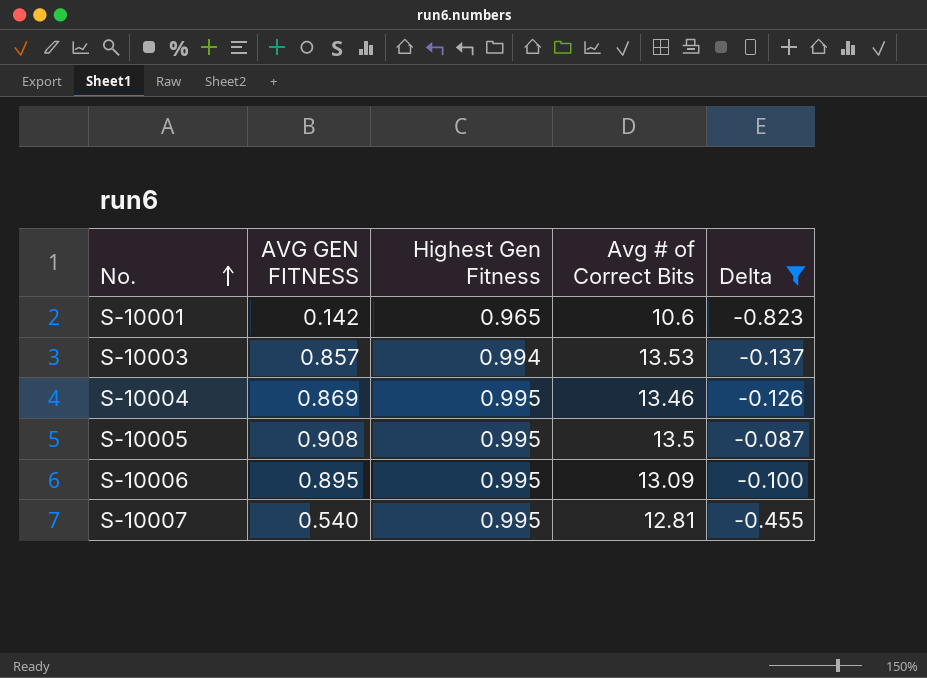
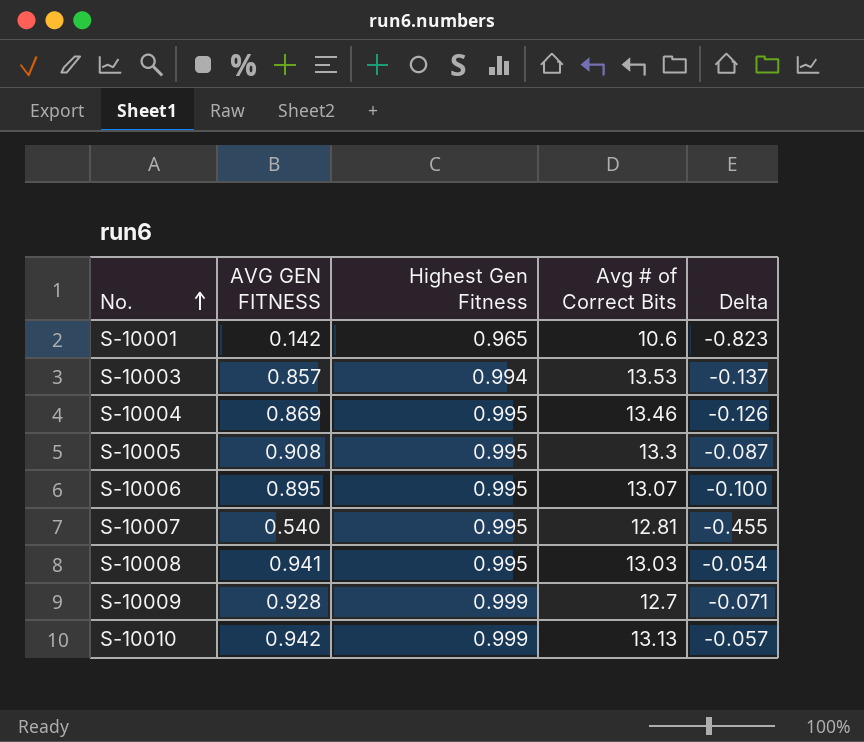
filter: Delta <= -0.087 -> none
S-10005 | Avg # of Correct Bits: 13.5 -> 13.3
S-10006 | Avg # of Correct Bits: 13.09 -> 13.07

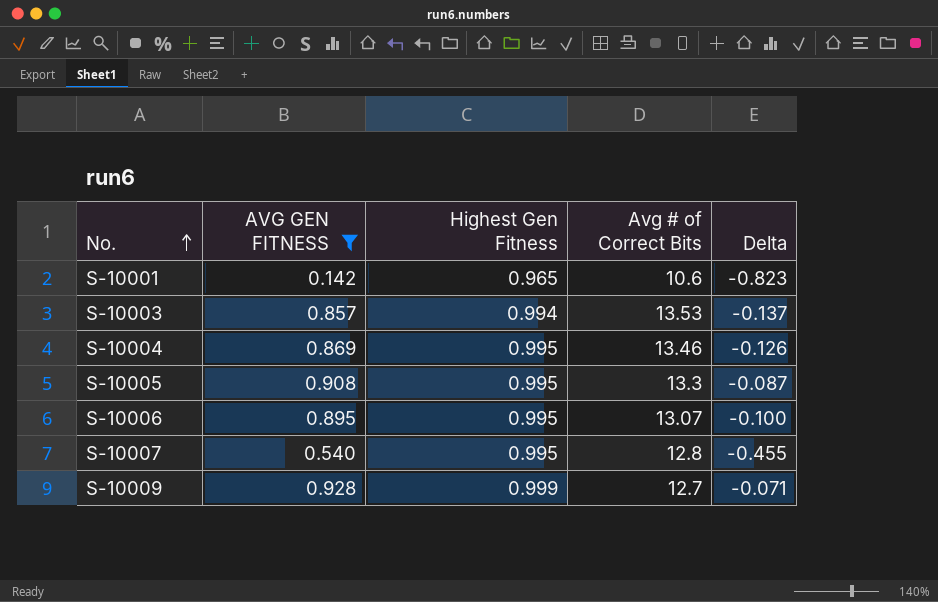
filter: none -> AVG GEN FITNESS <= 0.928
S-10007 | Avg # of Correct Bits: 12.81 -> 12.8

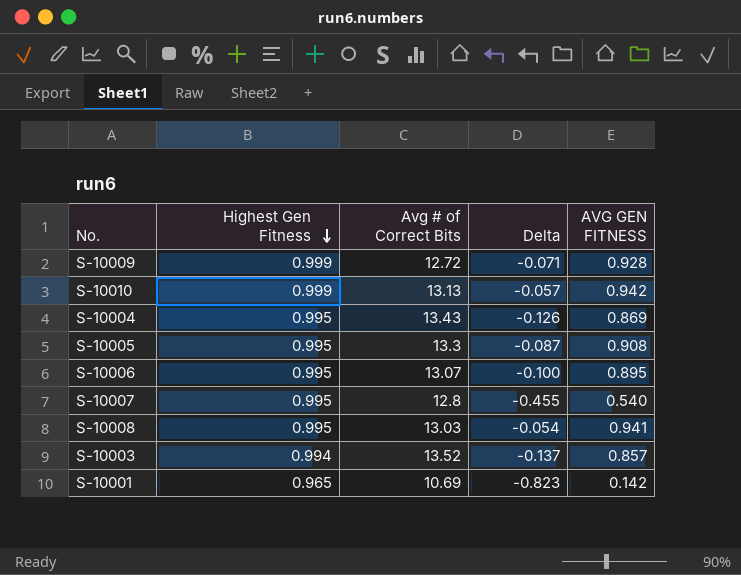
filter: AVG GEN FITNESS <= 0.928 -> none
row order: No. ascending -> Highest Gen Fitness descending
column AVG GEN FITNESS | position: 2 -> 5
S-10009 | Avg # of Correct Bits: 12.7 -> 12.72
S-10004 | Avg # of Correct Bits: 13.46 -> 13.43
S-10003 | Avg # of Correct Bits: 13.53 -> 13.52
S-10001 | Avg # of Correct Bits: 10.6 -> 10.69

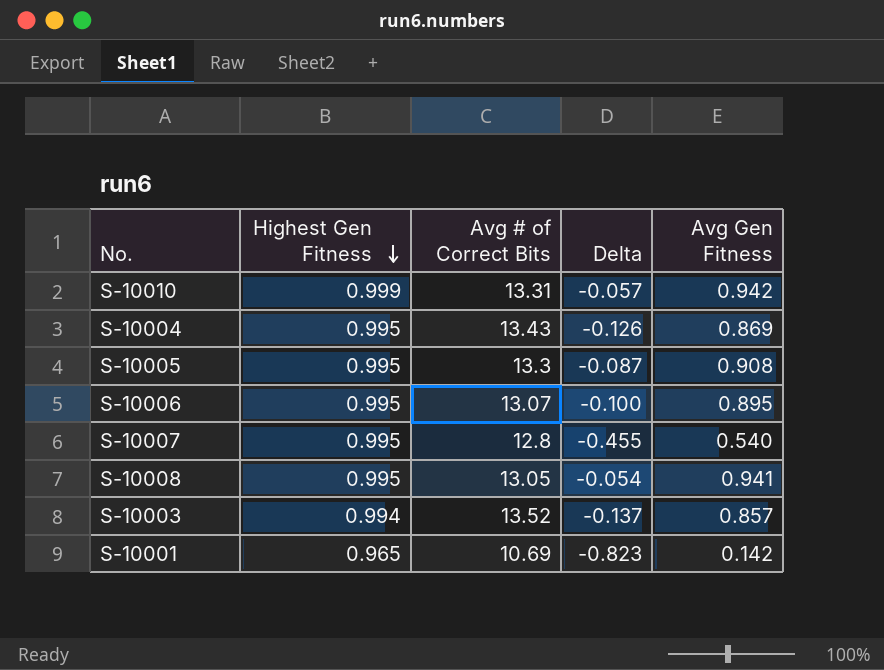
column name: AVG GEN FITNESS -> Avg Gen Fitness
row S-10009: 0.999 | 12.72 | -0.071 | 0.928 -> none
S-10010 | Avg # of Correct Bits: 13.13 -> 13.31
S-10008 | Avg # of Correct Bits: 13.03 -> 13.05

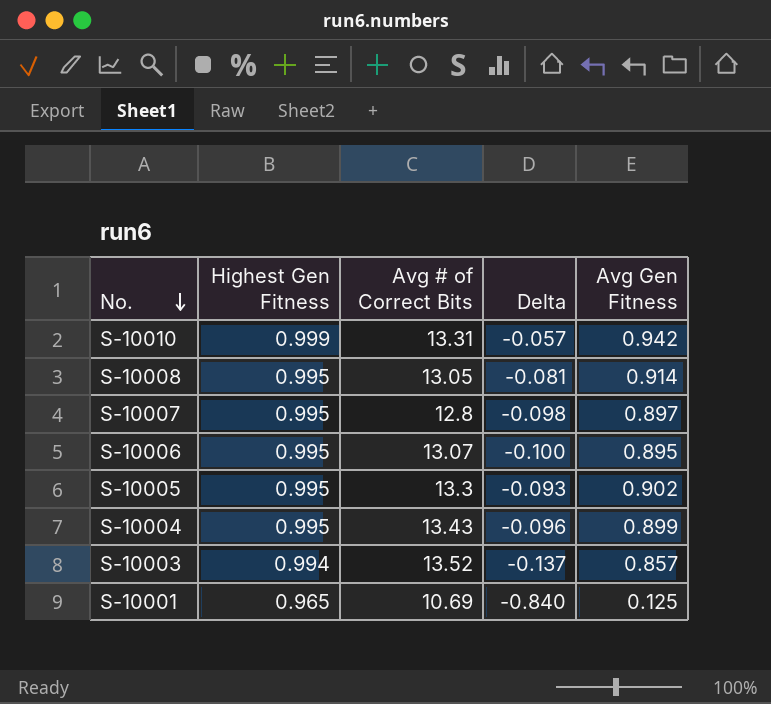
row order: Highest Gen Fitness descending -> No. descending
S-10008 | Delta: -0.054 -> -0.081
S-10008 | Avg Gen Fitness: 0.941 -> 0.914
S-10007 | Delta: -0.455 -> -0.098
S-10007 | Avg Gen Fitness: 0.540 -> 0.897
S-10005 | Delta: -0.087 -> -0.093
S-10005 | Avg Gen Fitness: 0.908 -> 0.902
S-10004 | Delta: -0.126 -> -0.096
S-10004 | Avg Gen Fitness: 0.869 -> 0.899
S-10001 | Delta: -0.823 -> -0.840
S-10001 | Avg Gen Fitness: 0.142 -> 0.125

